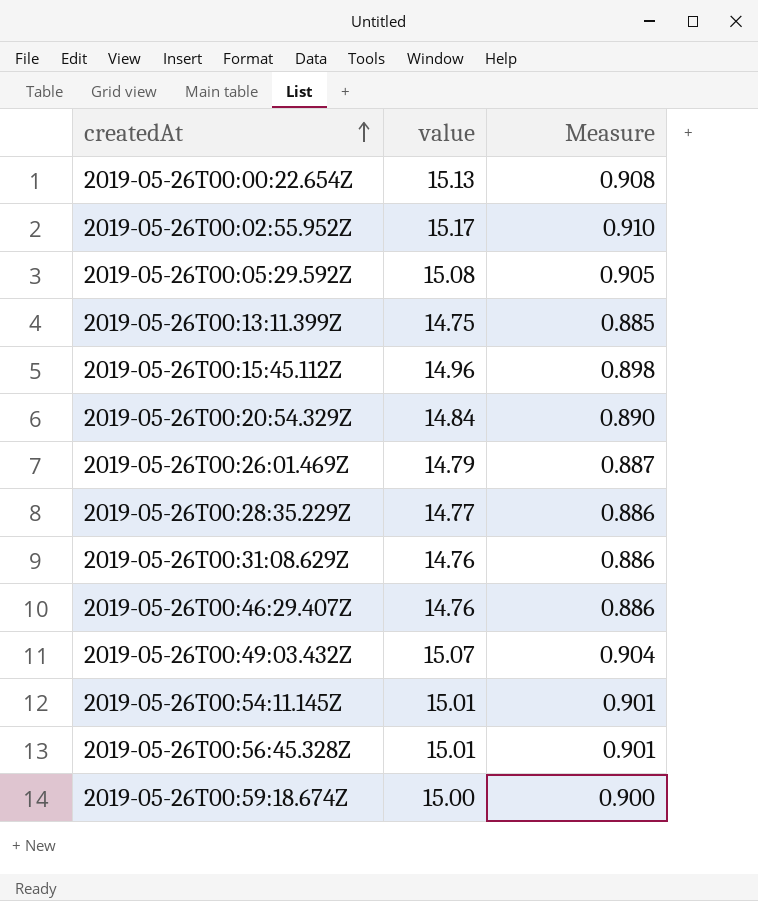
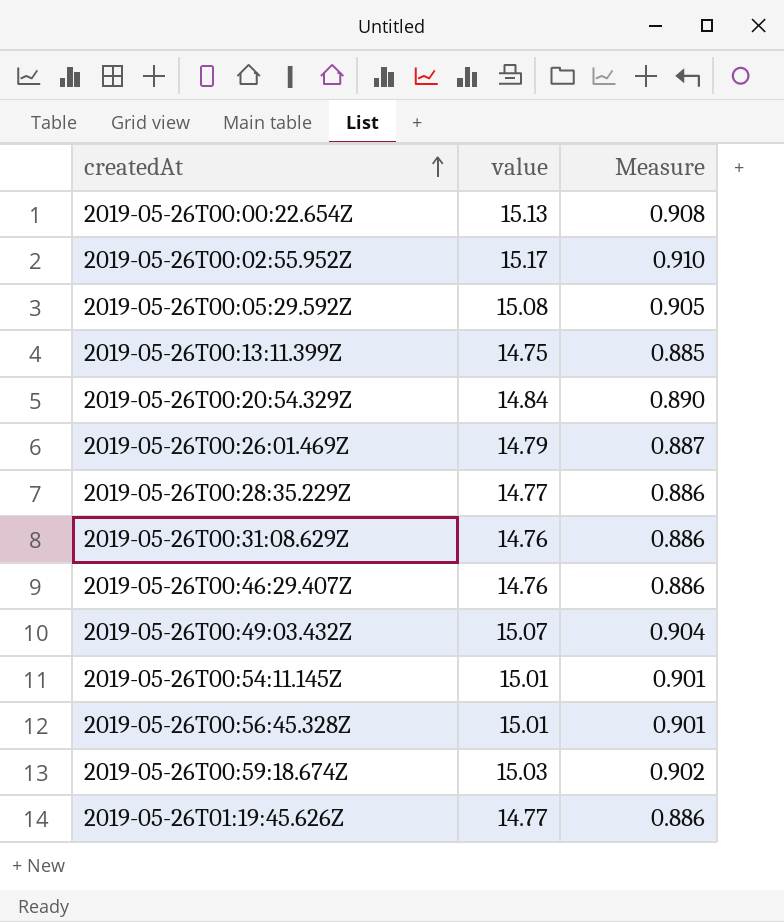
row 2019-05-26T00:15:45.112Z: 14.96 | 0.898 -> none
2019-05-26T00:59:18.674Z | value: 15.00 -> 15.03
2019-05-26T00:59:18.674Z | Measure: 0.900 -> 0.902
row 2019-05-26T01:19:45.626Z: none -> 14.77 | 0.886

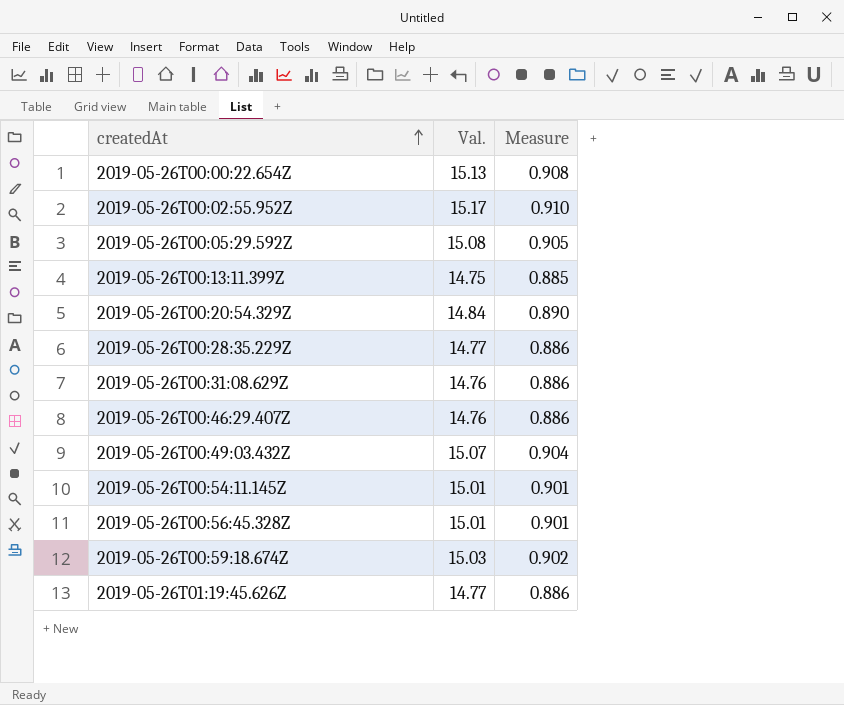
column name: value -> Val.
row 2019-05-26T00:26:01.469Z: 14.79 | 0.887 -> none

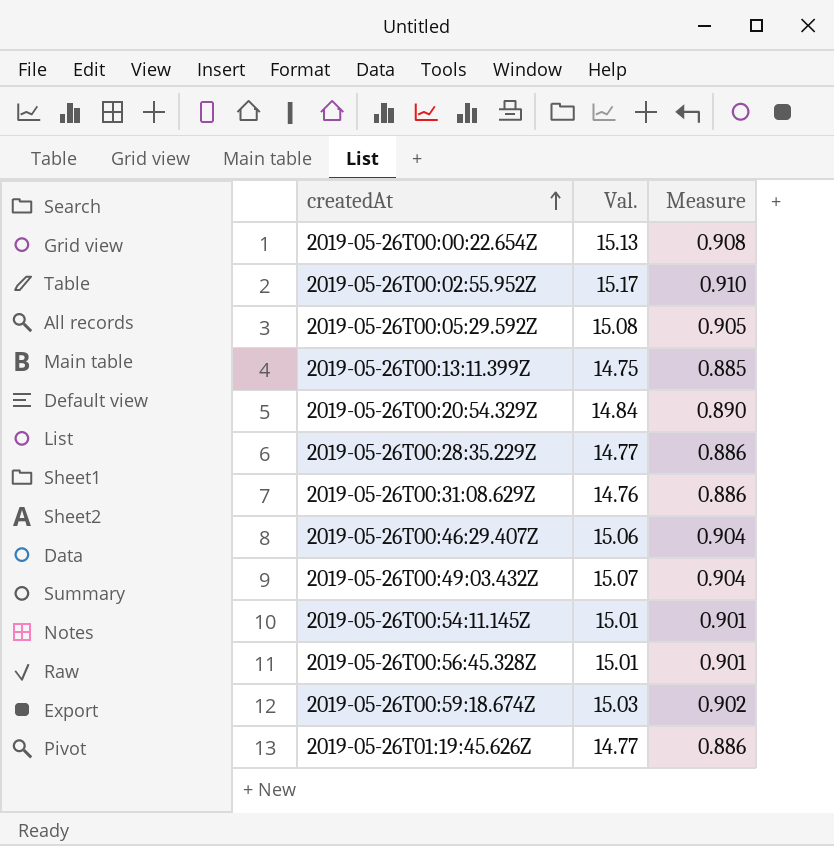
2019-05-26T00:46:29.407Z | Val.: 14.76 -> 15.06
2019-05-26T00:46:29.407Z | Measure: 0.886 -> 0.904

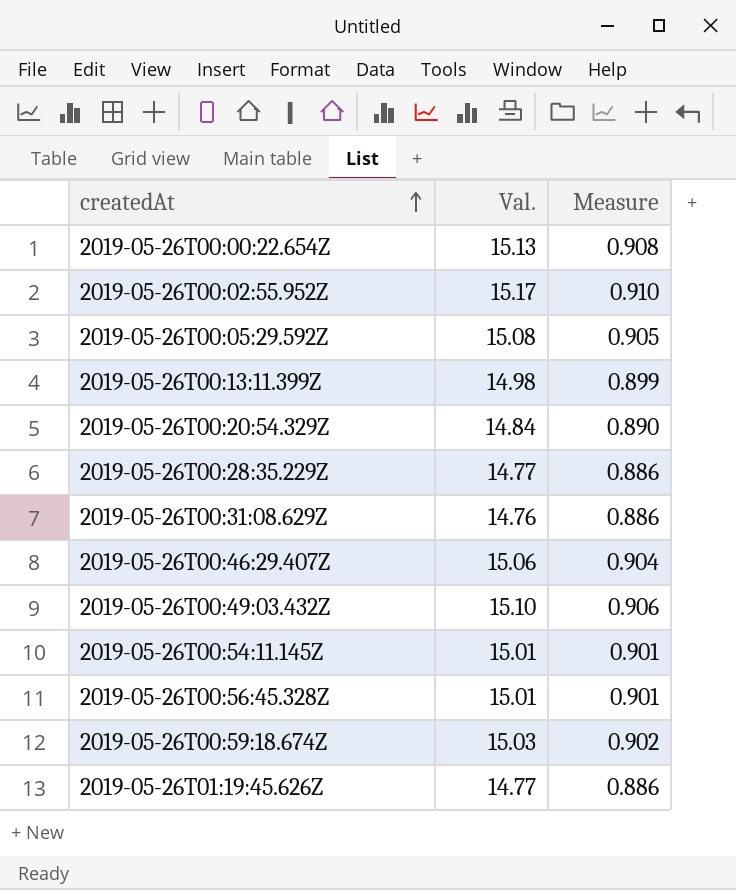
2019-05-26T00:13:11.399Z | Val.: 14.75 -> 14.98
2019-05-26T00:13:11.399Z | Measure: 0.885 -> 0.899
2019-05-26T00:49:03.432Z | Val.: 15.07 -> 15.10
2019-05-26T00:49:03.432Z | Measure: 0.904 -> 0.906

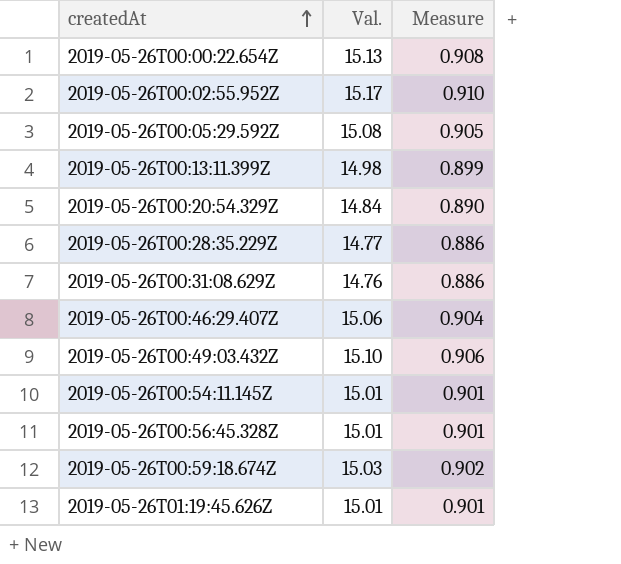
2019-05-26T01:19:45.626Z | Val.: 14.77 -> 15.01
2019-05-26T01:19:45.626Z | Measure: 0.886 -> 0.901

